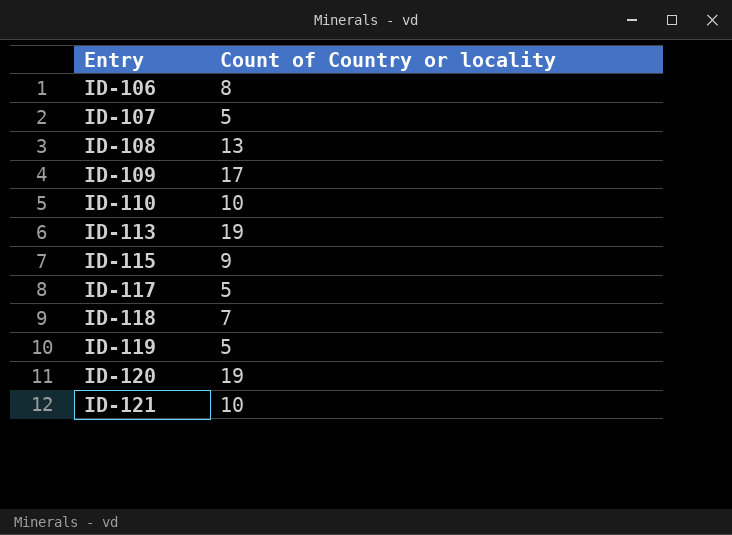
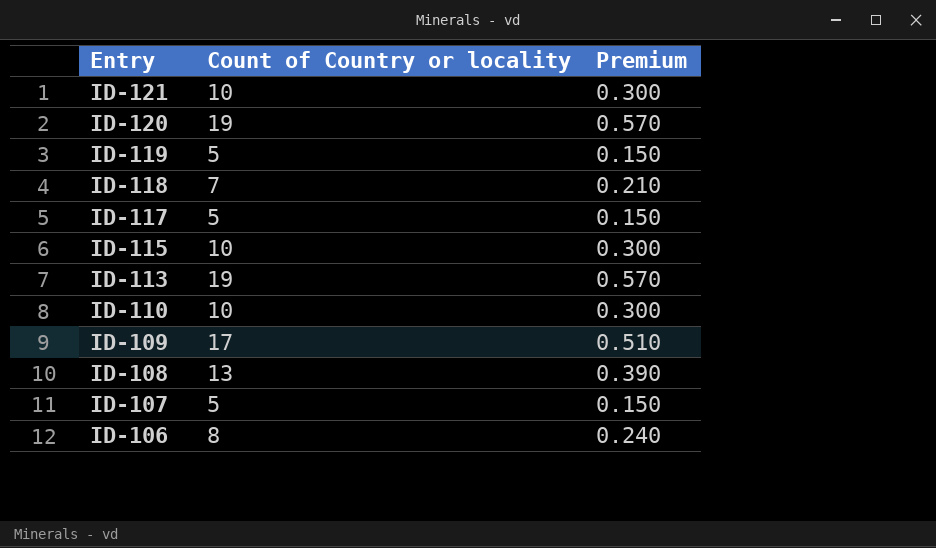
row order: Entry ascending -> Entry descending
column Premium | formula: none -> [Count of Country or locality] * 0.03
ID-115 | Count of Country or locality: 9 -> 10

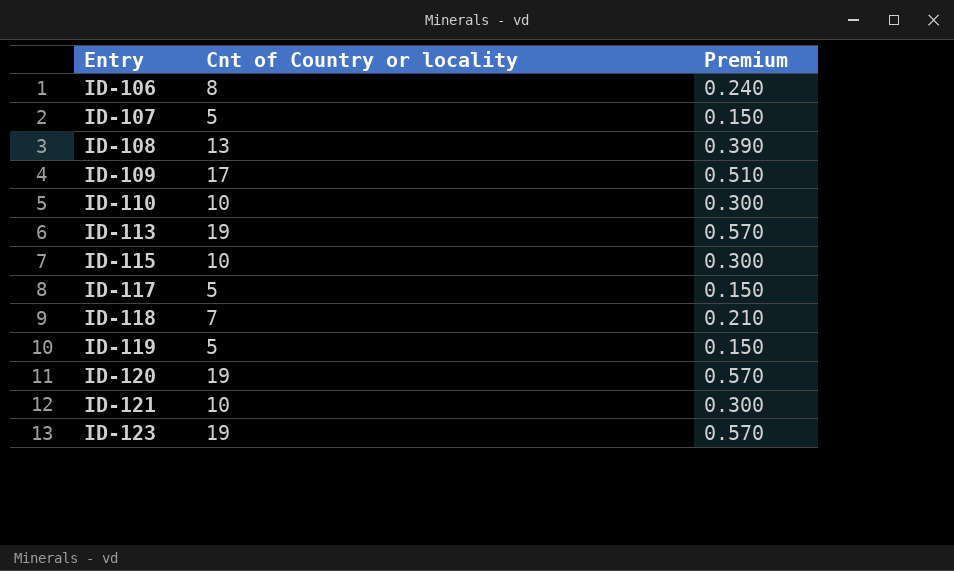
row order: Entry descending -> Entry ascending
column name: Count of Country or locality -> Cnt of Country or locality
row ID-123: none -> 19 | 0.570

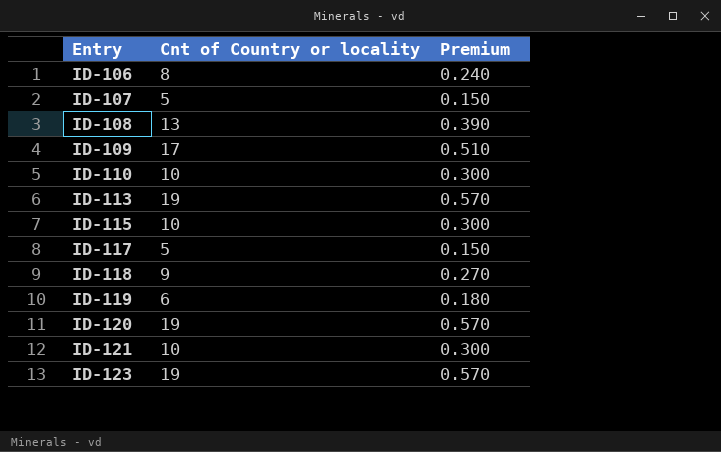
ID-118 | Cnt of Country or locality: 7 -> 9
ID-118 | Premium: 0.210 -> 0.270
ID-119 | Cnt of Country or locality: 5 -> 6
ID-119 | Premium: 0.150 -> 0.180

